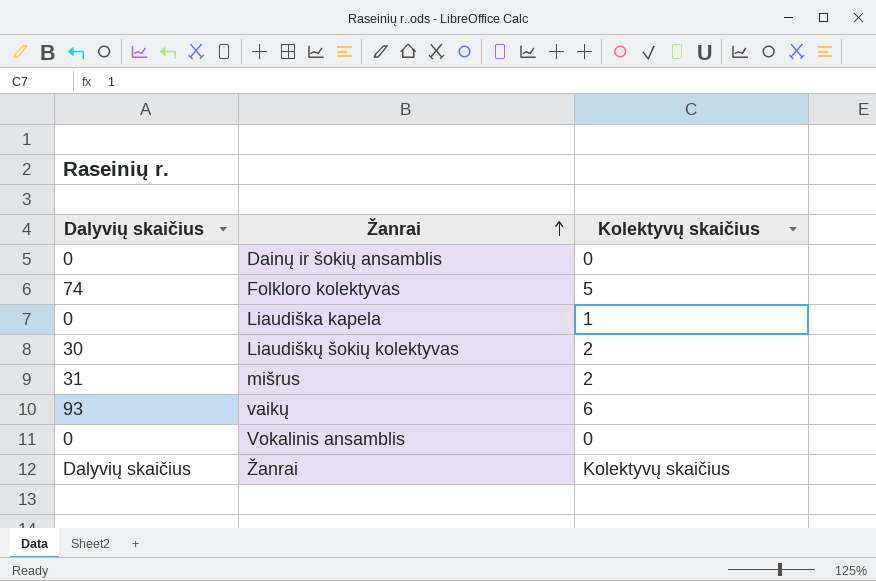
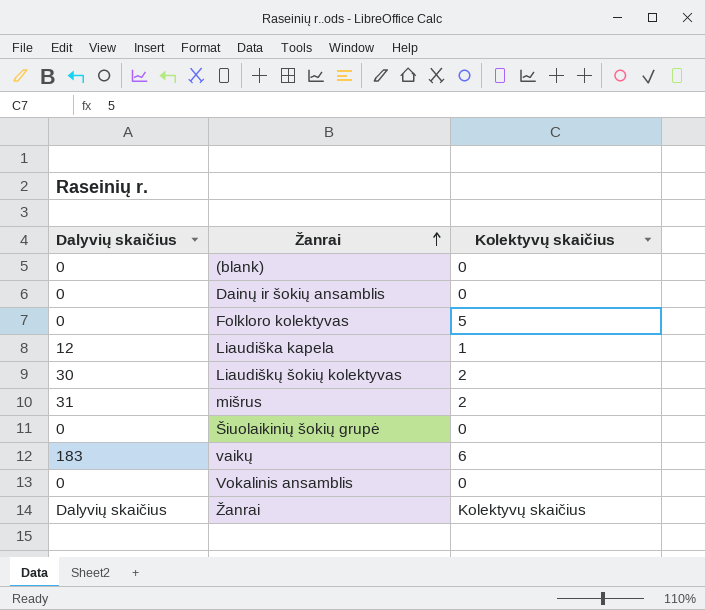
row (blank): none -> 0 | 0
Folkloro kolektyvas | Dalyvių skaičius: 74 -> 0
Liaudiška kapela | Dalyvių skaičius: 0 -> 12
row Šiuolaikinių šokių grupė: none -> 0 | 0
vaikų | Dalyvių skaičius: 93 -> 183

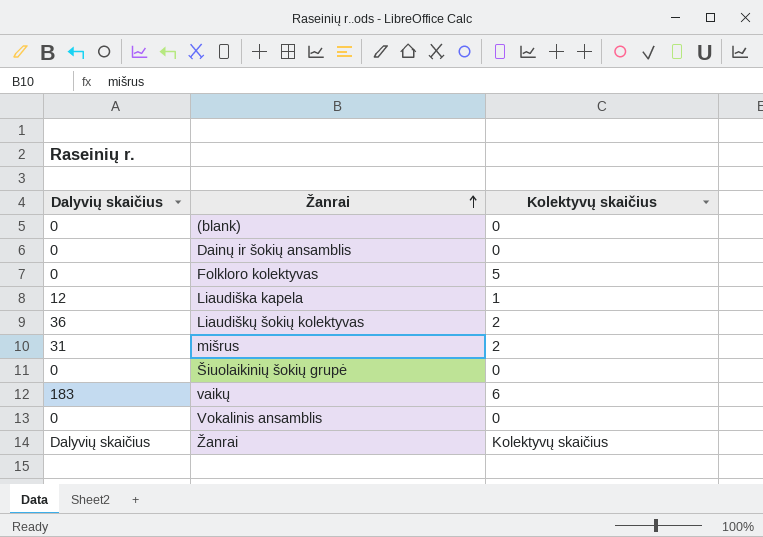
Liaudiškų šokių kolektyvas | Dalyvių skaičius: 30 -> 36

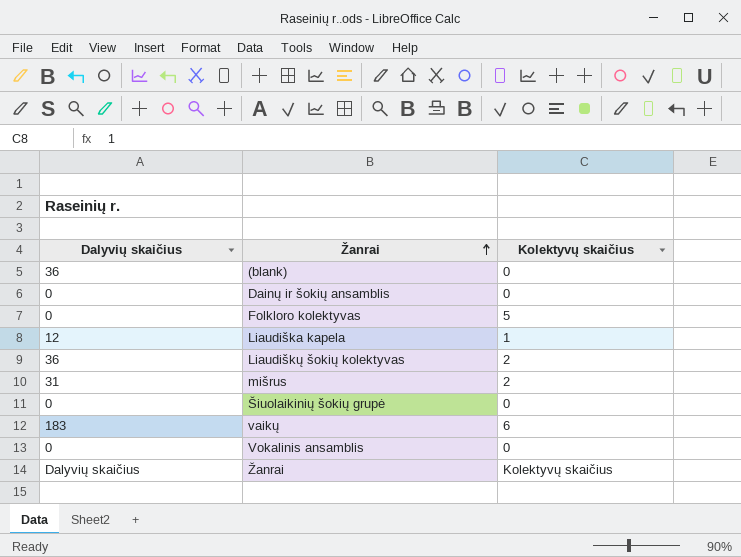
(blank) | Dalyvių skaičius: 0 -> 36

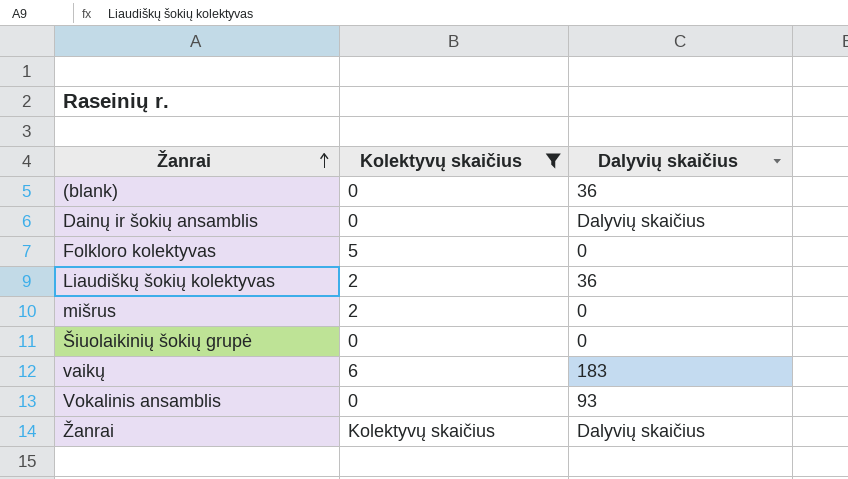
filter: none -> Kolektyvų skaičius != 1
column Dalyvių skaičius | position: 1 -> 3
Dainų ir šokių ansamblis | Dalyvių skaičius: 0 -> Dalyvių skaičius
mišrus | Dalyvių skaičius: 31 -> 0
Vokalinis ansamblis | Dalyvių skaičius: 0 -> 93

